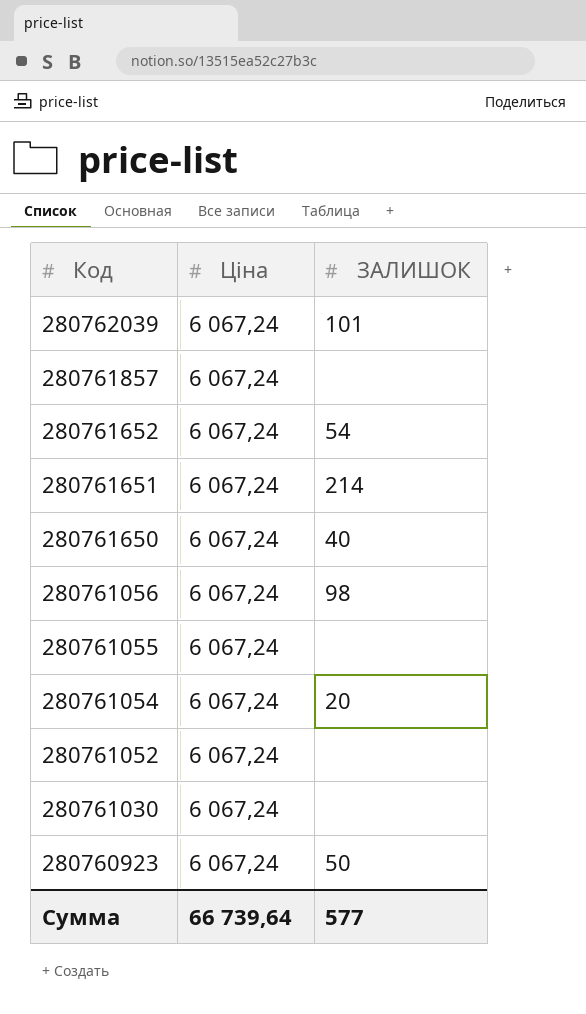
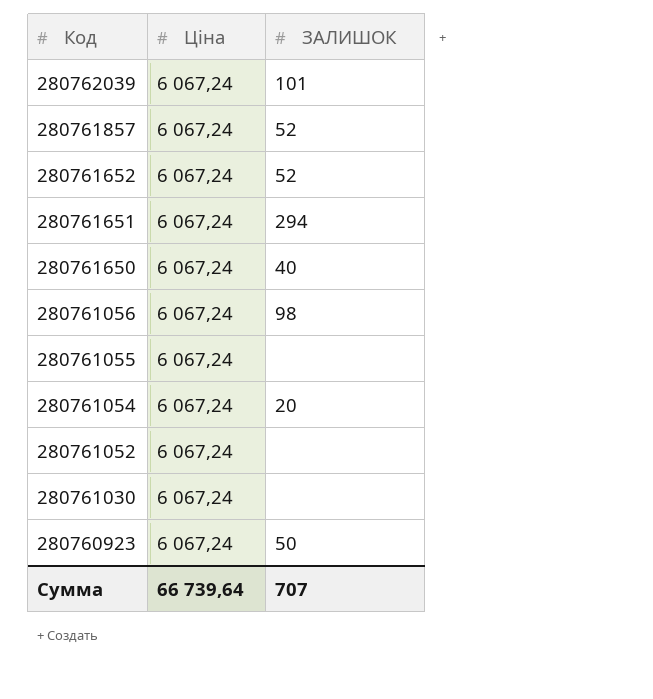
280761857 | ЗАЛИШОК: none -> 52
280761652 | ЗАЛИШОК: 54 -> 52
280761651 | ЗАЛИШОК: 214 -> 294
Сумма | ЗАЛИШОК: 577 -> 707

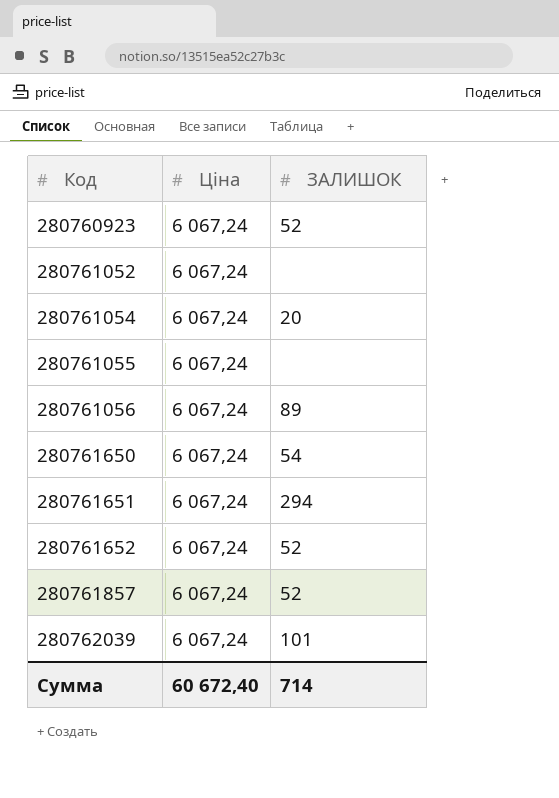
row order: Код descending -> Код ascending
row 280761030: 6 067,24 | none -> none
280760923 | ЗАЛИШОК: 50 -> 52
280761056 | ЗАЛИШОК: 98 -> 89
280761650 | ЗАЛИШОК: 40 -> 54
Сумма | Ціна: 66 739,64 -> 60 672,40
Сумма | ЗАЛИШОК: 707 -> 714

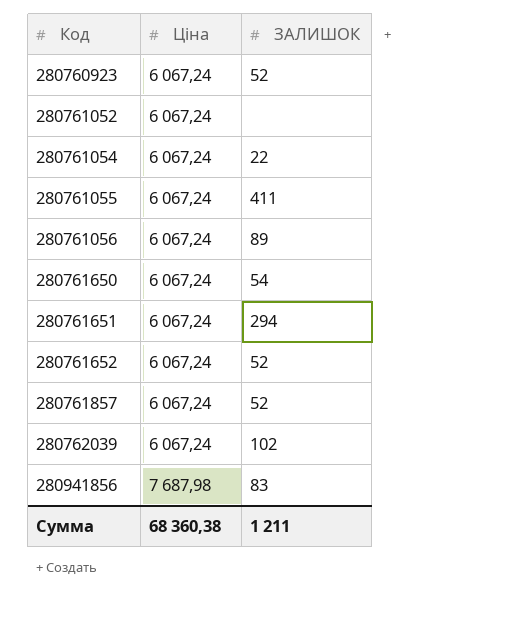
280761054 | ЗАЛИШОК: 20 -> 22
280761055 | ЗАЛИШОК: none -> 411
280762039 | ЗАЛИШОК: 101 -> 102
row 280941856: none -> 7 687,98 | 83
Сумма | Ціна: 60 672,40 -> 68 360,38
Сумма | ЗАЛИШОК: 714 -> 1 211

